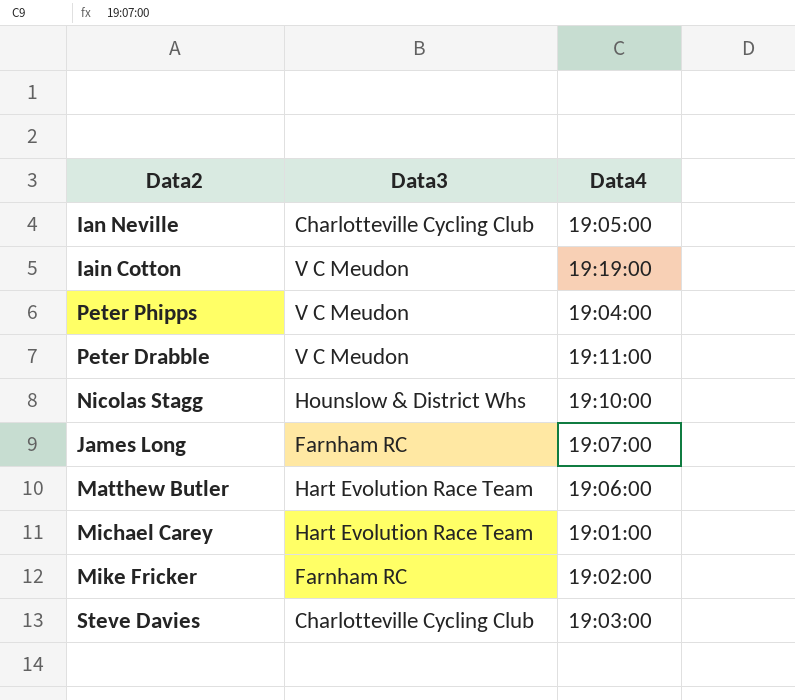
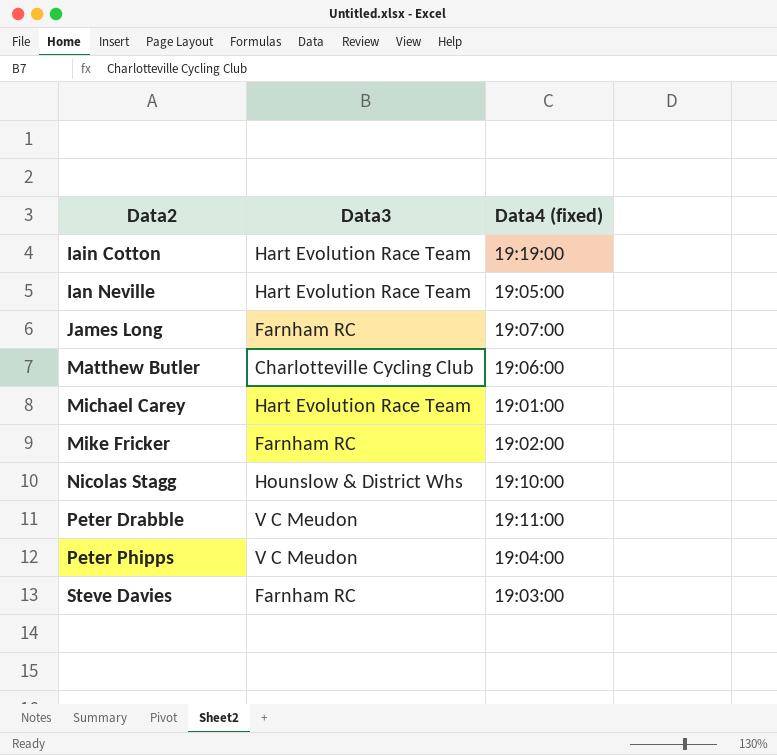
row order: none -> Data2 ascending
column name: Data4 -> Data4 (fixed)
Iain Cotton | Data3: V C Meudon -> Hart Evolution Race Team
Ian Neville | Data3: Charlotteville Cycling Club -> Hart Evolution Race Team
Matthew Butler | Data3: Hart Evolution Race Team -> Charlotteville Cycling Club
Steve Davies | Data3: Charlotteville Cycling Club -> Farnham RC

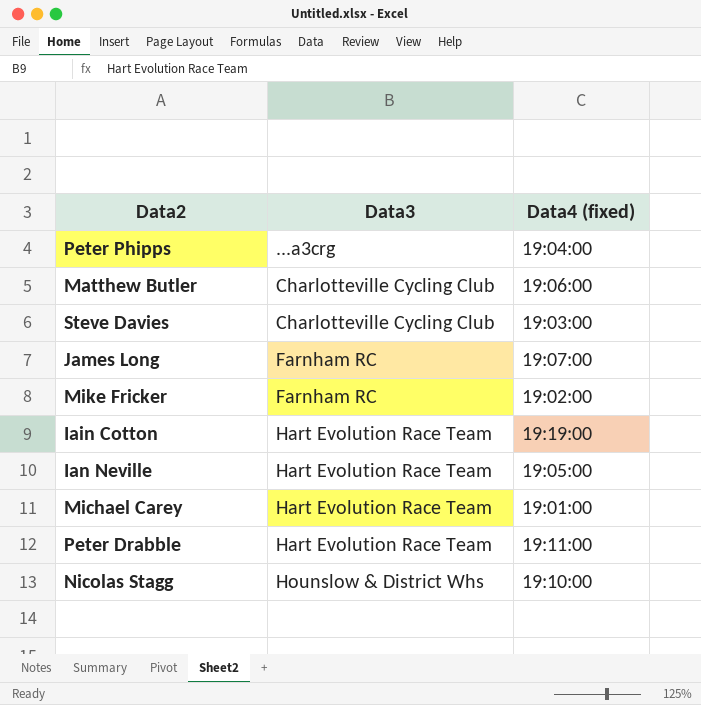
row order: Data2 ascending -> Data3 ascending
Peter Phipps | Data3: V C Meudon -> ...a3crg
Steve Davies | Data3: Farnham RC -> Charlotteville Cycling Club
Peter Drabble | Data3: V C Meudon -> Hart Evolution Race Team

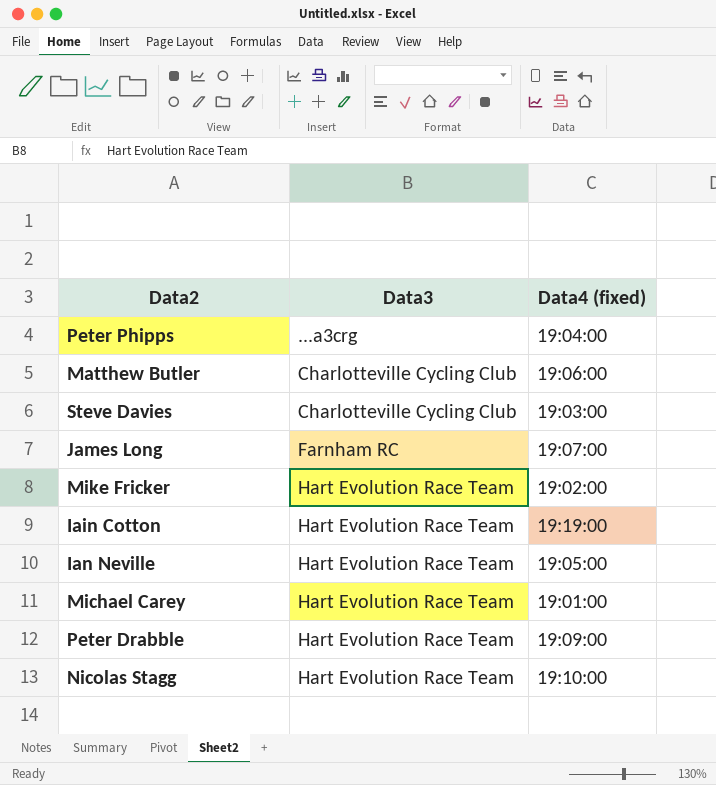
Mike Fricker | Data3: Farnham RC -> Hart Evolution Race Team
Peter Drabble | Data4 (fixed): 19:11:00 -> 19:09:00
Nicolas Stagg | Data3: Hounslow & District Whs -> Hart Evolution Race Team

